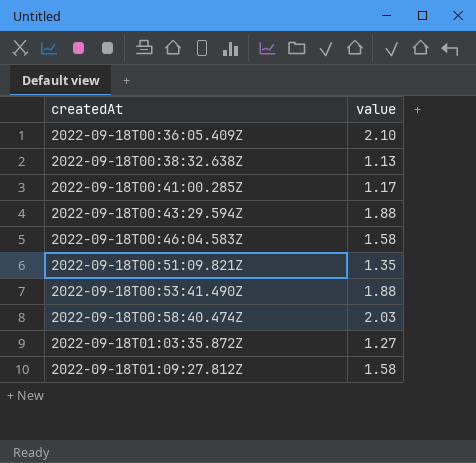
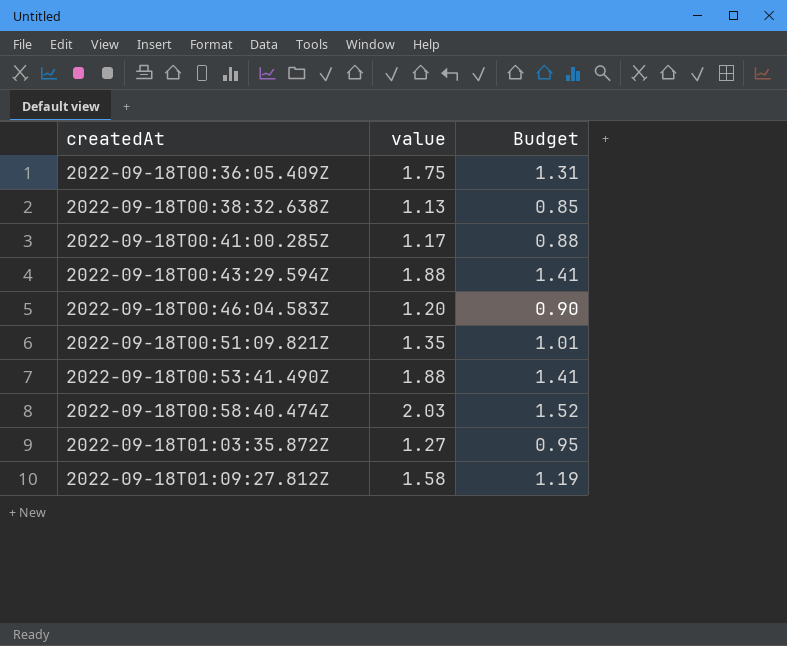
column Budget | formula: none -> [value] * 0.75
2022-09-18T00:36:05.409Z | value: 2.10 -> 1.75
2022-09-18T00:46:04.583Z | value: 1.58 -> 1.20

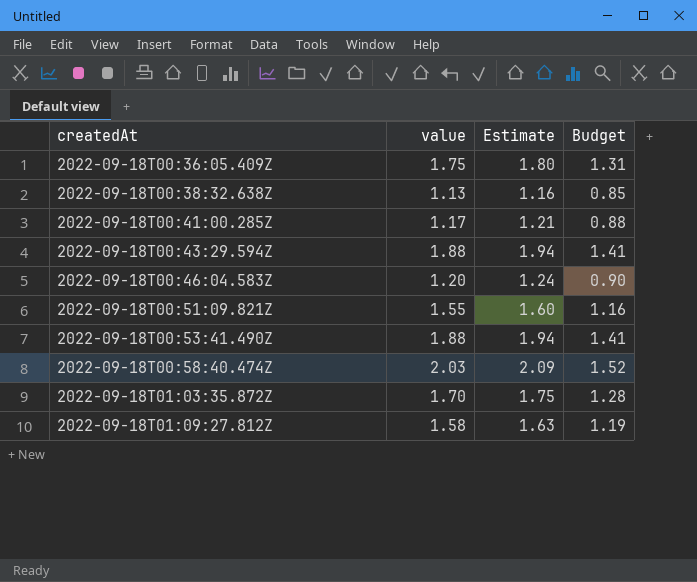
column Estimate | formula: none -> [value] * 1.03
2022-09-18T00:51:09.821Z | value: 1.35 -> 1.55
2022-09-18T00:51:09.821Z | Budget: 1.01 -> 1.16
2022-09-18T01:03:35.872Z | value: 1.27 -> 1.70
2022-09-18T01:03:35.872Z | Budget: 0.95 -> 1.28

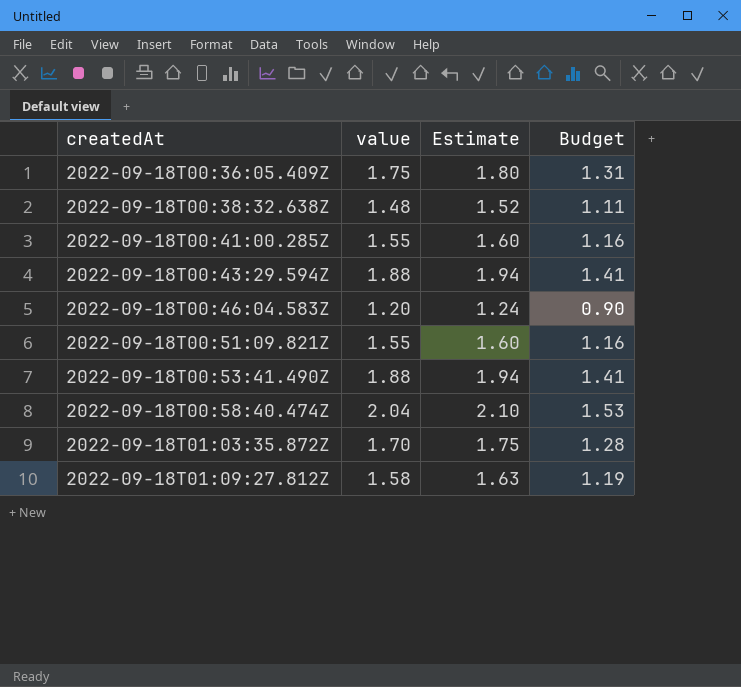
2022-09-18T00:38:32.638Z | value: 1.13 -> 1.48
2022-09-18T00:38:32.638Z | Estimate: 1.16 -> 1.52
2022-09-18T00:38:32.638Z | Budget: 0.85 -> 1.11
2022-09-18T00:41:00.285Z | value: 1.17 -> 1.55
2022-09-18T00:41:00.285Z | Estimate: 1.21 -> 1.60
2022-09-18T00:41:00.285Z | Budget: 0.88 -> 1.16
2022-09-18T00:58:40.474Z | value: 2.03 -> 2.04
2022-09-18T00:58:40.474Z | Estimate: 2.09 -> 2.10
2022-09-18T00:58:40.474Z | Budget: 1.52 -> 1.53

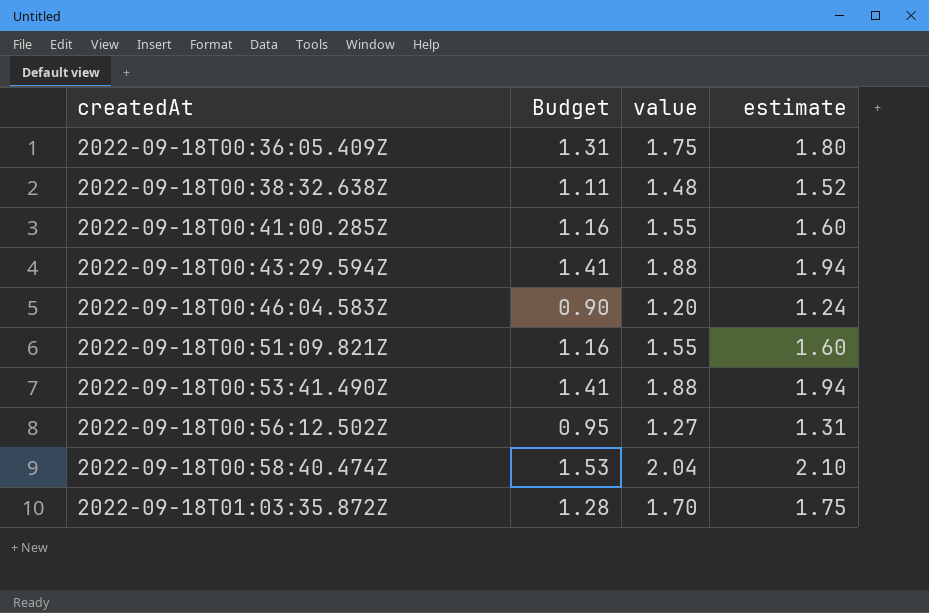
column Budget | position: 4 -> 2
column name: Estimate -> estimate
row 2022-09-18T01:09:27.812Z: 1.58 | 1.63 | 1.19 -> none
row 2022-09-18T00:56:12.502Z: none -> 0.95 | 1.27 | 1.31

